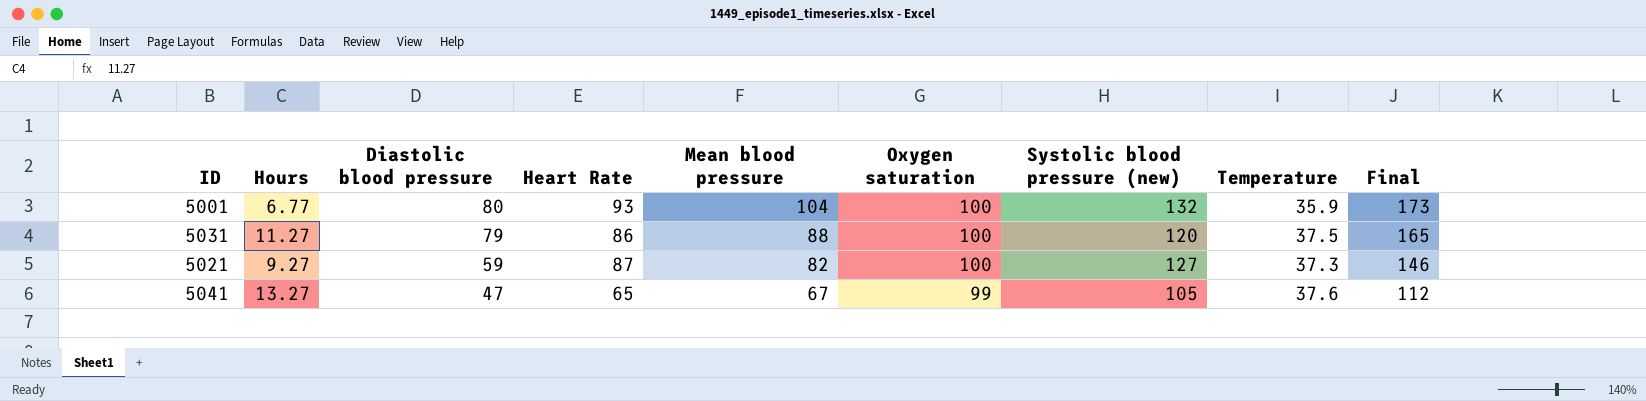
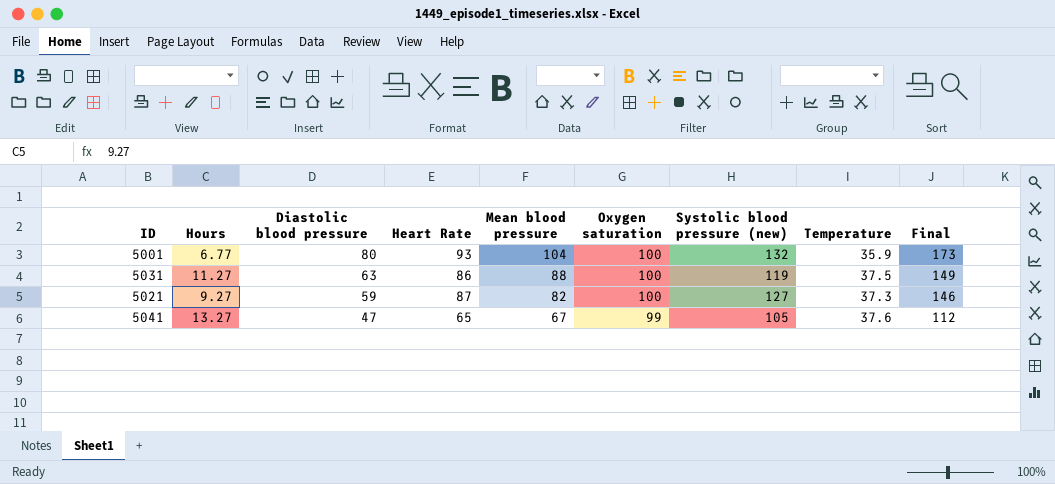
5031 | Diastolic blood pressure: 79 -> 63
5031 | Systolic blood pressure (new): 120 -> 119
5031 | Final: 165 -> 149

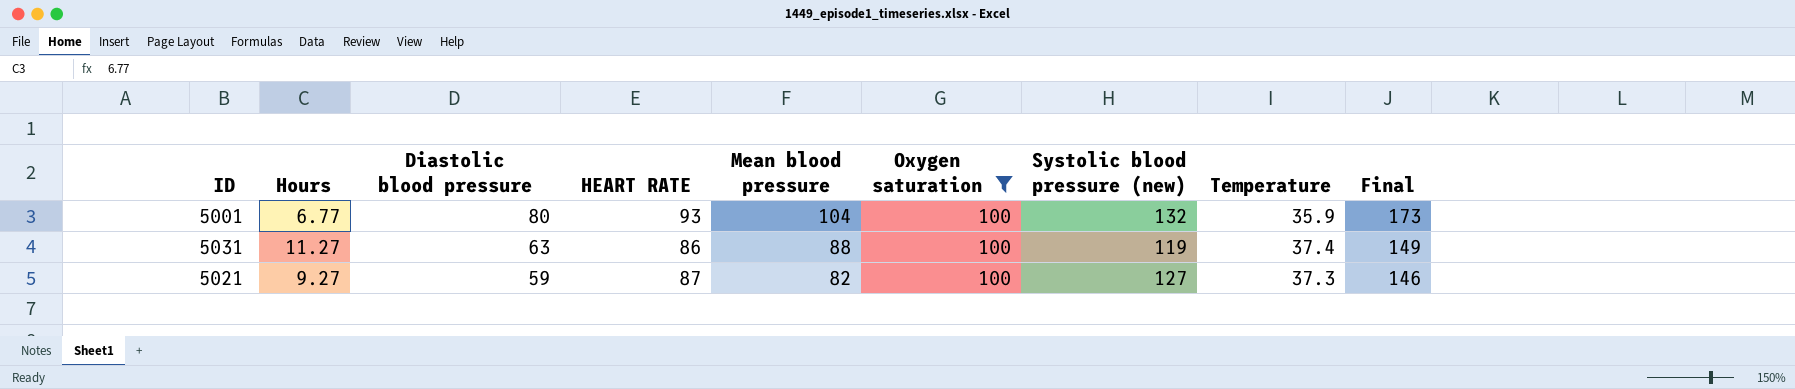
filter: none -> Oxygen saturation = 100
column name: Heart Rate -> HEART RATE
5031 | Temperature: 37.5 -> 37.4

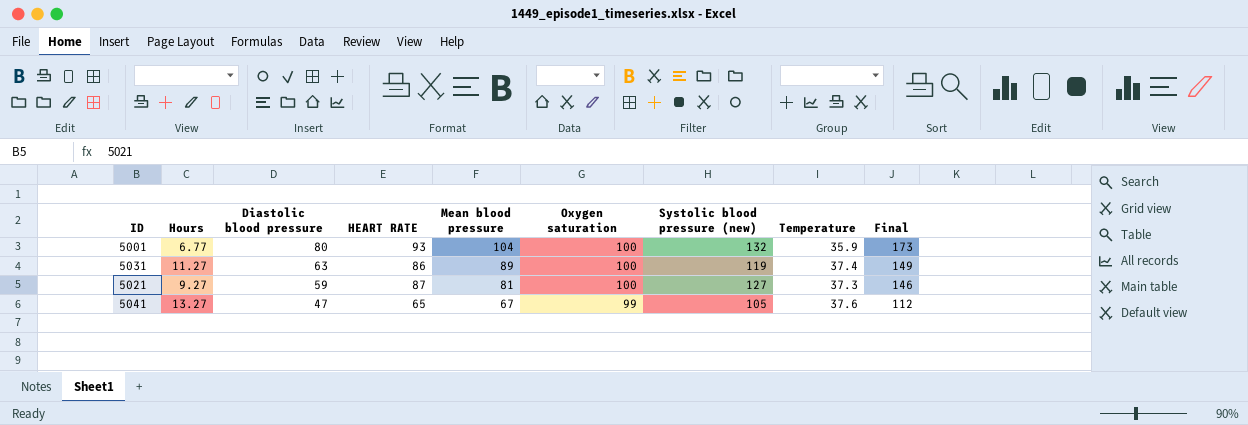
filter: Oxygen saturation = 100 -> none
5031 | Mean blood pressure: 88 -> 89
5021 | Mean blood pressure: 82 -> 81

